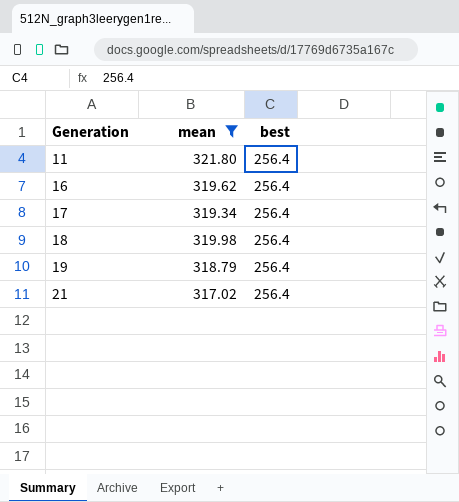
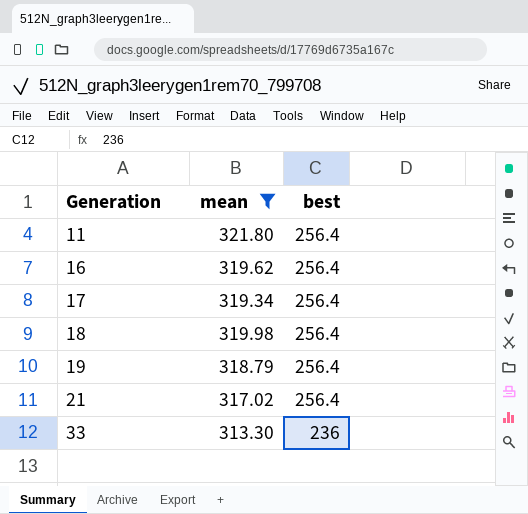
row 33: none -> 313.30 | 236

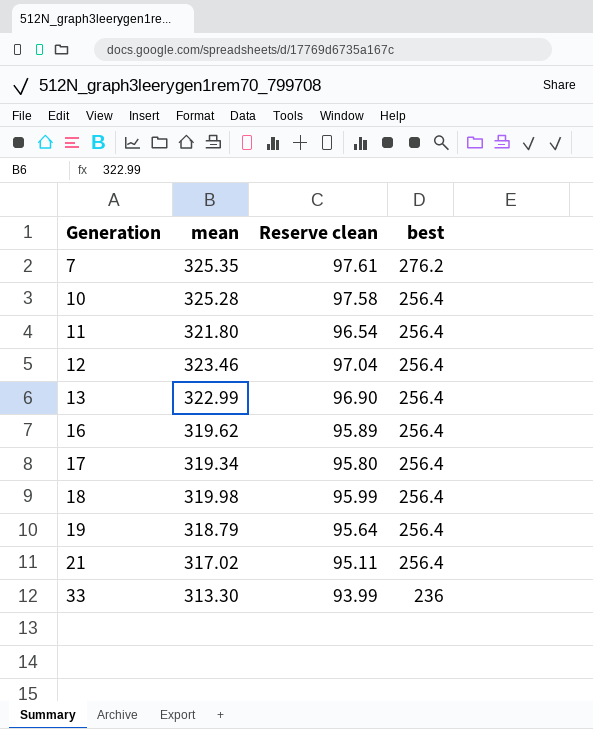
filter: mean <= 321.80 -> none
column Reserve clean | formula: none -> [mean] * 0.3

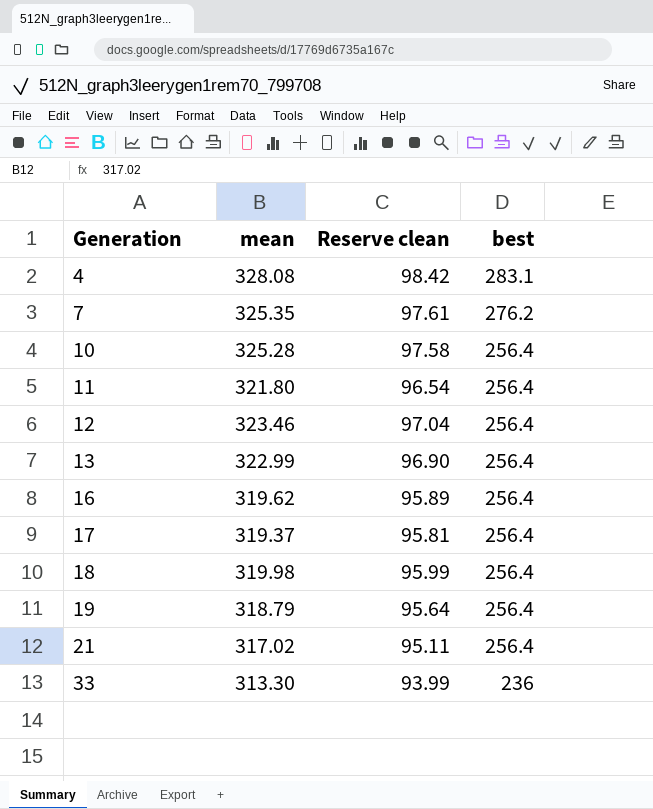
row 4: none -> 328.08 | 98.42 | 283.1
17 | mean: 319.34 -> 319.37
17 | Reserve clean: 95.80 -> 95.81

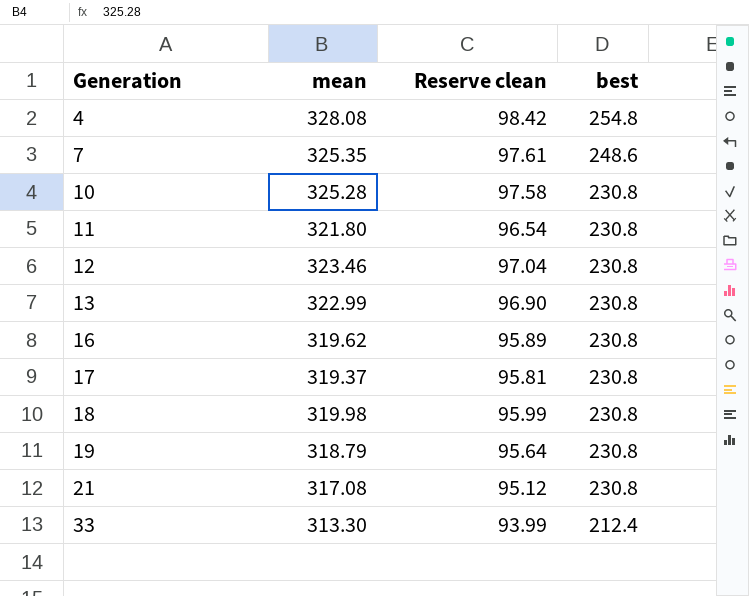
4 | best: 283.1 -> 254.8
7 | best: 276.2 -> 248.6
10 | best: 256.4 -> 230.8
11 | best: 256.4 -> 230.8
12 | best: 256.4 -> 230.8
13 | best: 256.4 -> 230.8
16 | best: 256.4 -> 230.8
17 | best: 256.4 -> 230.8
18 | best: 256.4 -> 230.8
19 | best: 256.4 -> 230.8
21 | mean: 317.02 -> 317.08
21 | Reserve clean: 95.11 -> 95.12
21 | best: 256.4 -> 230.8
33 | best: 236 -> 212.4

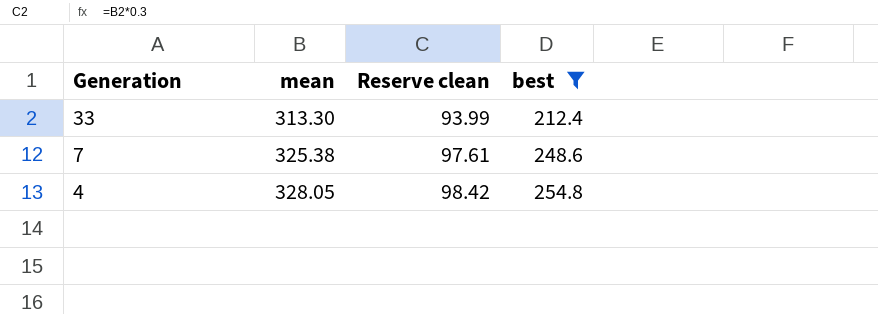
filter: none -> best != 230.8
row order: Generation ascending -> Generation descending
7 | mean: 325.35 -> 325.38
4 | mean: 328.08 -> 328.05

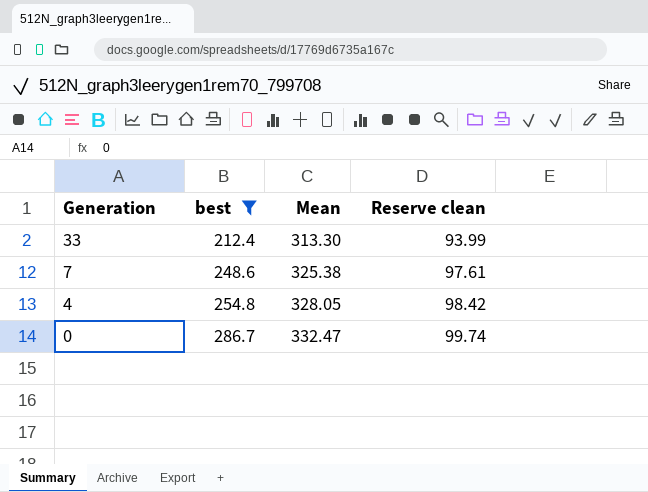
column best | position: 4 -> 2
column name: mean -> Mean
row 0: none -> 286.7 | 332.47 | 99.74

